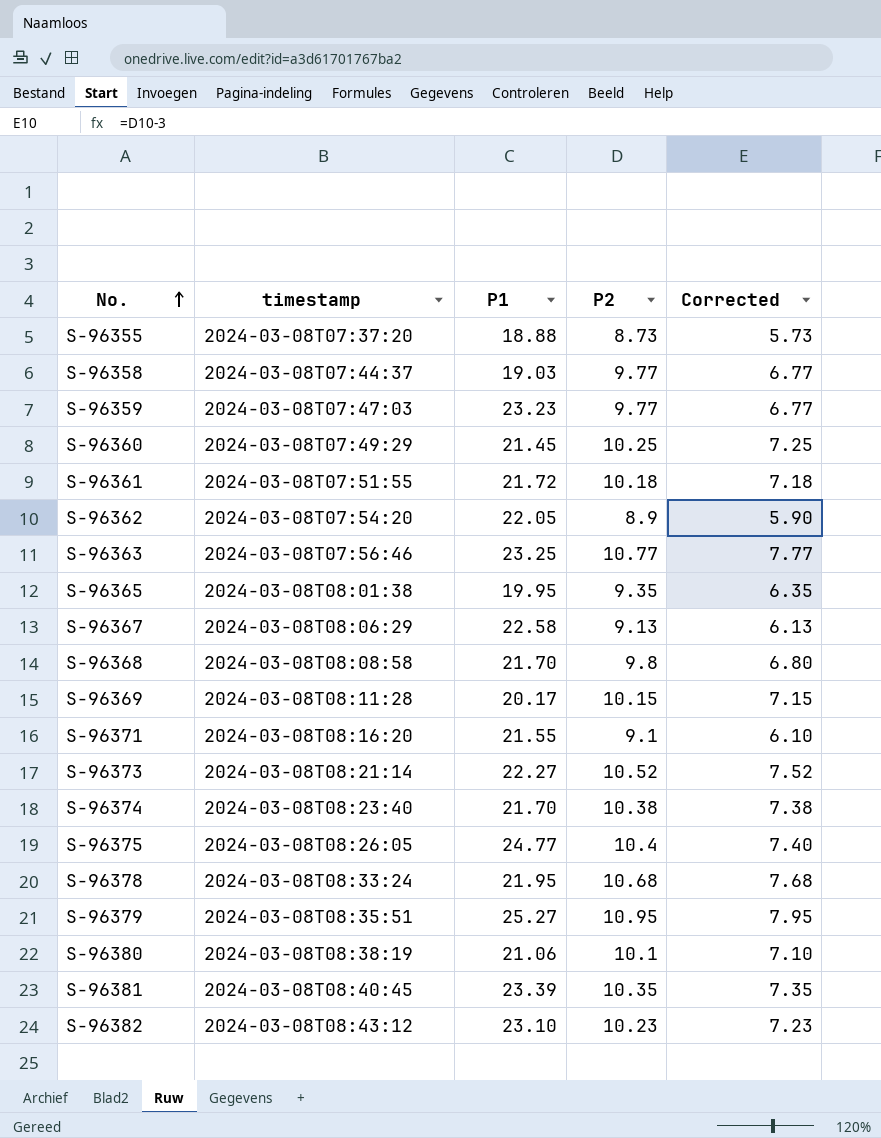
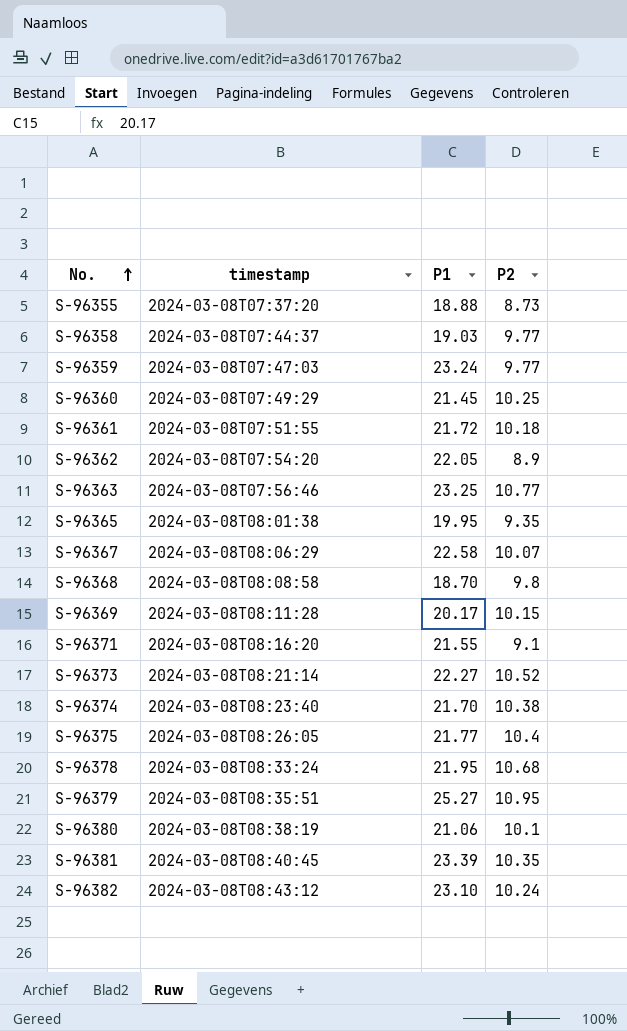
column Corrected | formula: [P2] - 3 -> none
S-96359 | P1: 23.23 -> 23.24
S-96367 | P2: 9.13 -> 10.07
S-96368 | P1: 21.70 -> 18.70
S-96375 | P1: 24.77 -> 21.77
S-96382 | P2: 10.23 -> 10.24

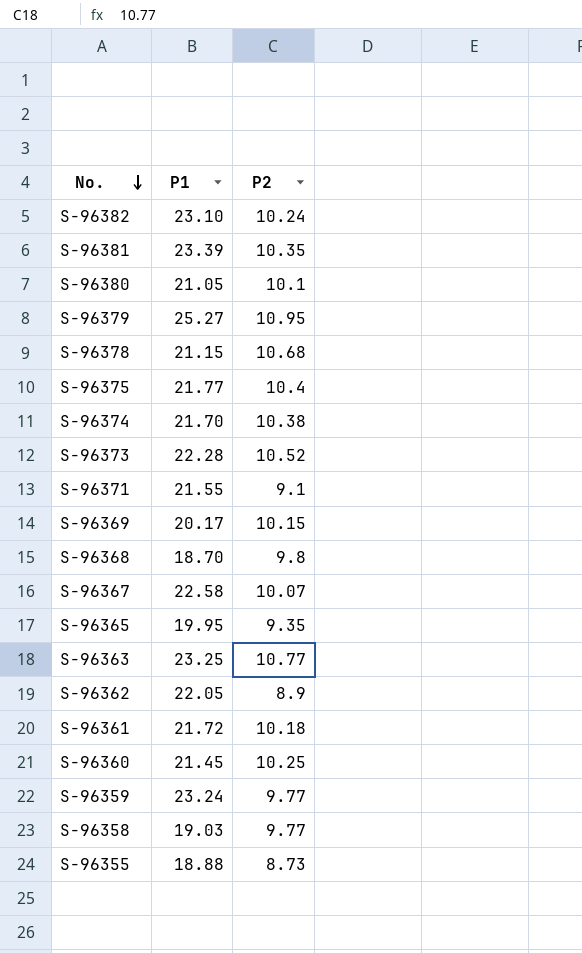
row order: No. ascending -> No. descending
column timestamp | position: 2 -> none
S-96380 | P1: 21.06 -> 21.05
S-96378 | P1: 21.95 -> 21.15
S-96373 | P1: 22.27 -> 22.28

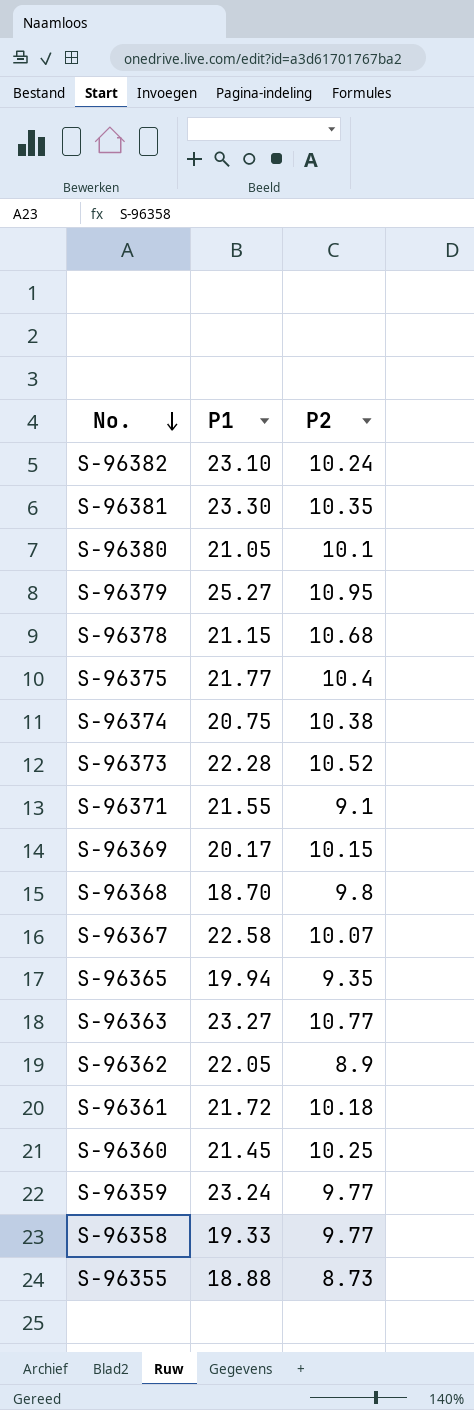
S-96381 | P1: 23.39 -> 23.30
S-96374 | P1: 21.70 -> 20.75
S-96365 | P1: 19.95 -> 19.94
S-96363 | P1: 23.25 -> 23.27
S-96358 | P1: 19.03 -> 19.33

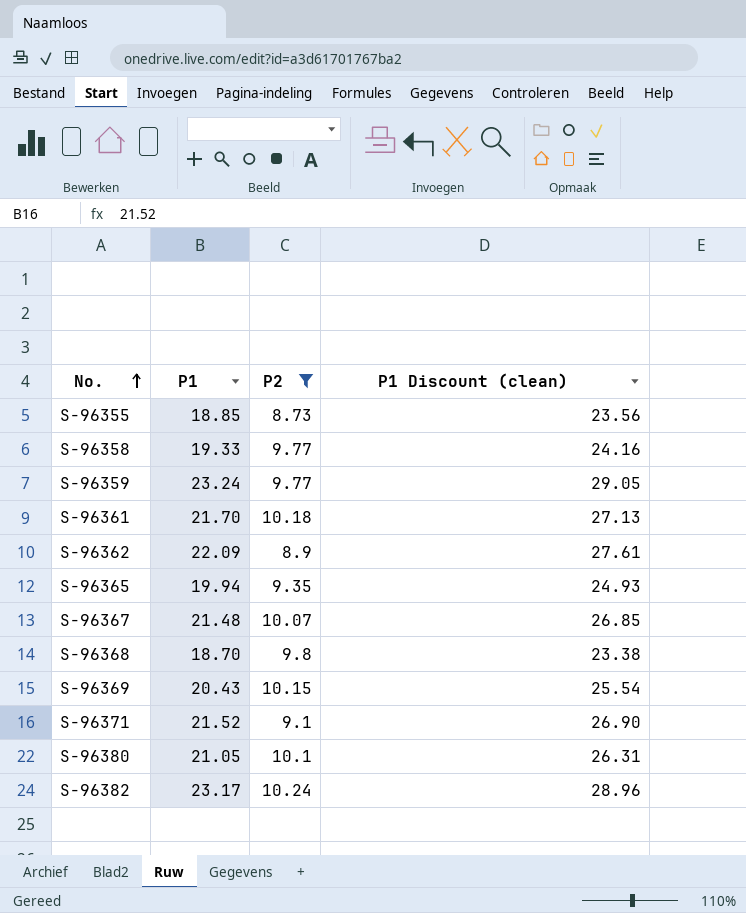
filter: none -> P2 <= 10.24
row order: No. descending -> No. ascending
column P1 Discount (clean) | formula: none -> [P1] * 1.25
S-96355 | P1: 18.88 -> 18.85
S-96361 | P1: 21.72 -> 21.70
S-96362 | P1: 22.05 -> 22.09
S-96367 | P1: 22.58 -> 21.48
S-96369 | P1: 20.17 -> 20.43
S-96371 | P1: 21.55 -> 21.52
S-96382 | P1: 23.10 -> 23.17

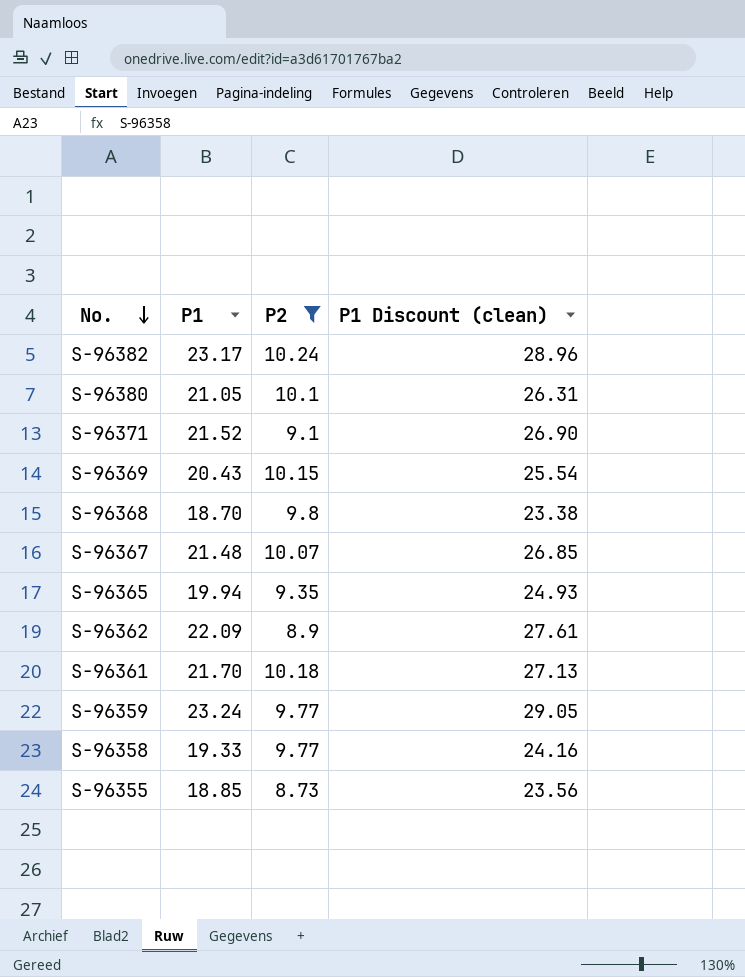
row order: No. ascending -> No. descending

